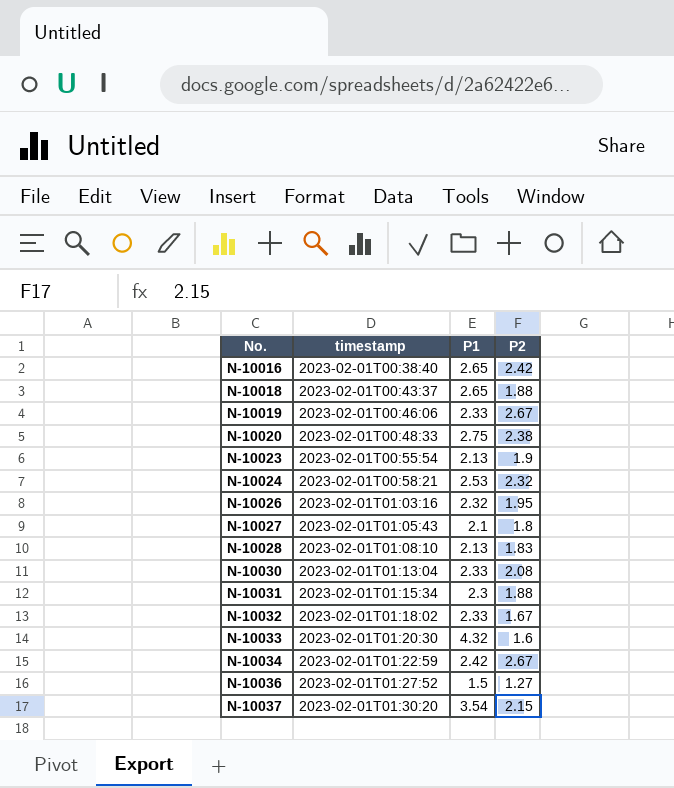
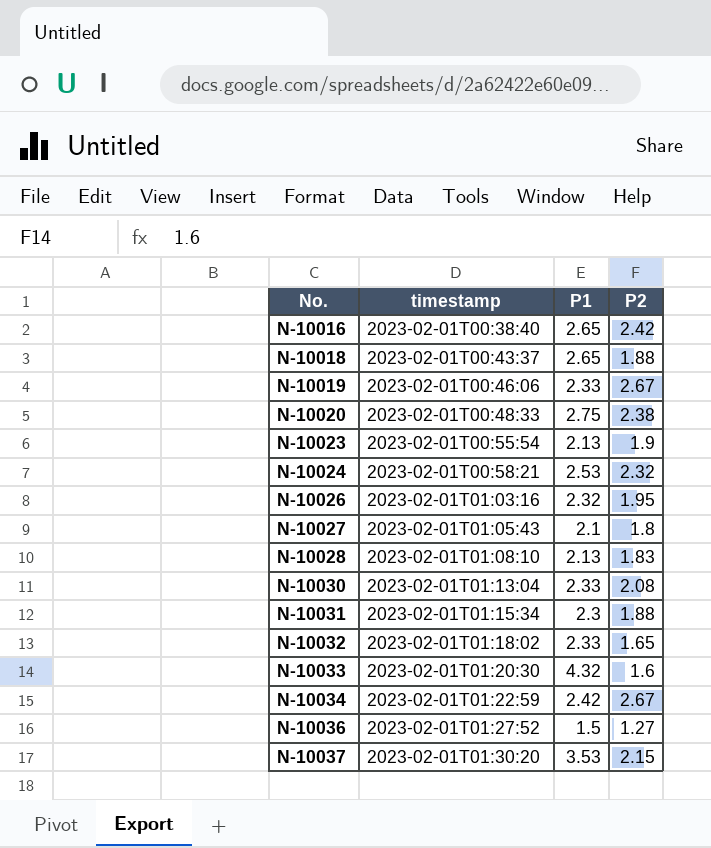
N-10032 | P2: 1.67 -> 1.65
N-10037 | P1: 3.54 -> 3.53

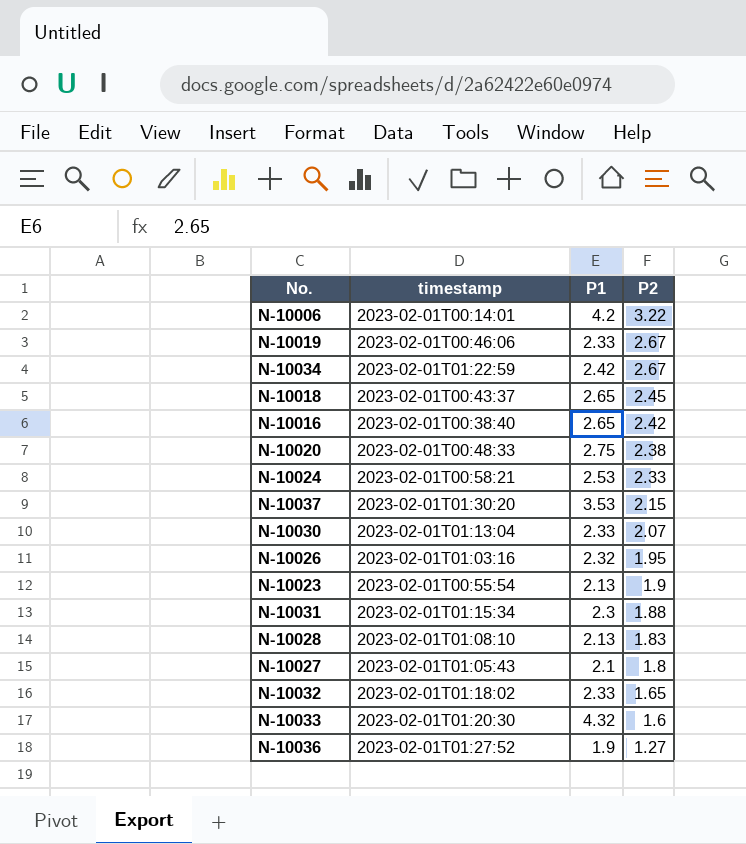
row order: No. ascending -> P2 descending
row N-10006: none -> 2023-02-01T00:14:01 | 4.2 | 3.22
N-10018 | P2: 1.88 -> 2.45
N-10024 | P2: 2.32 -> 2.33
N-10030 | P2: 2.08 -> 2.07
N-10036 | P1: 1.5 -> 1.9

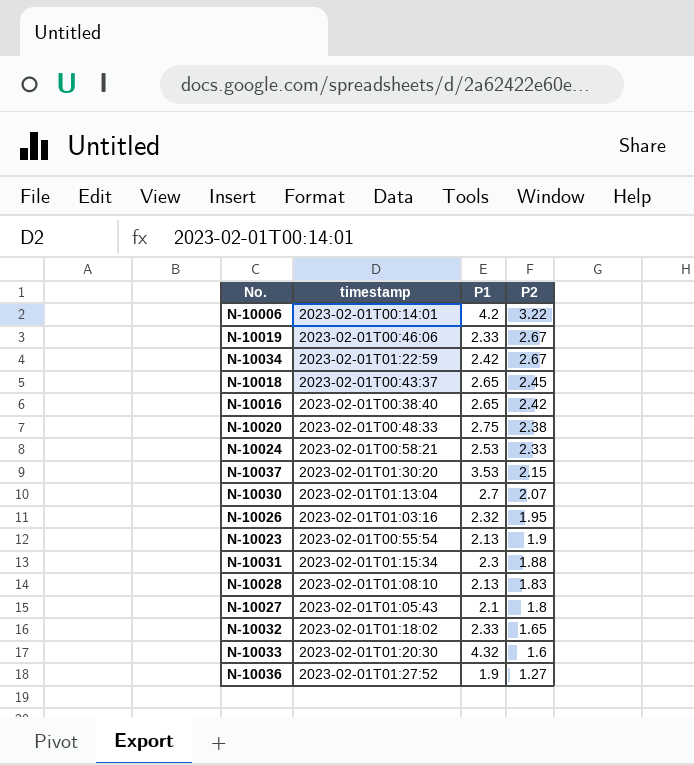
N-10030 | P1: 2.33 -> 2.7

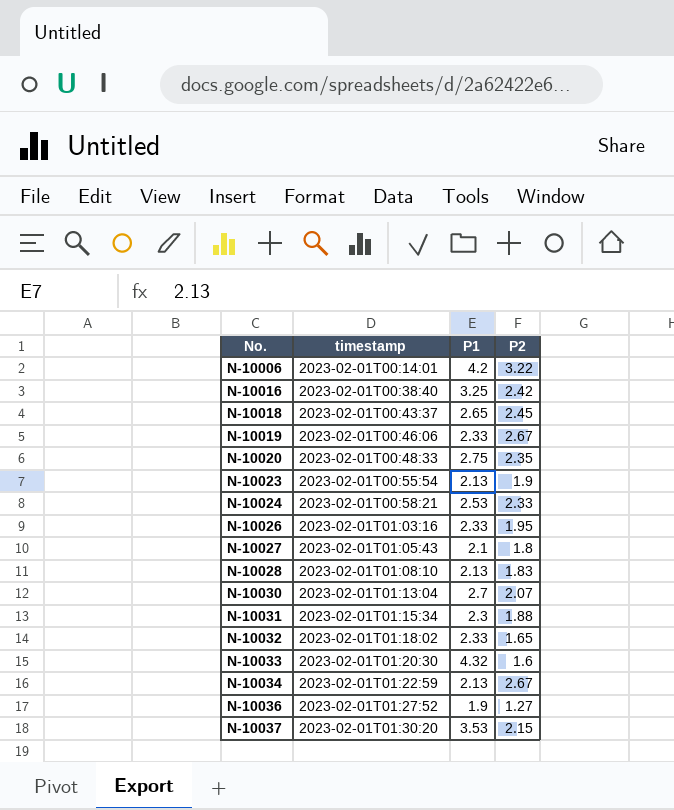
row order: P2 descending -> No. ascending
N-10016 | P1: 2.65 -> 3.25
N-10020 | P2: 2.38 -> 2.35
N-10026 | P1: 2.32 -> 2.33
N-10034 | P1: 2.42 -> 2.13

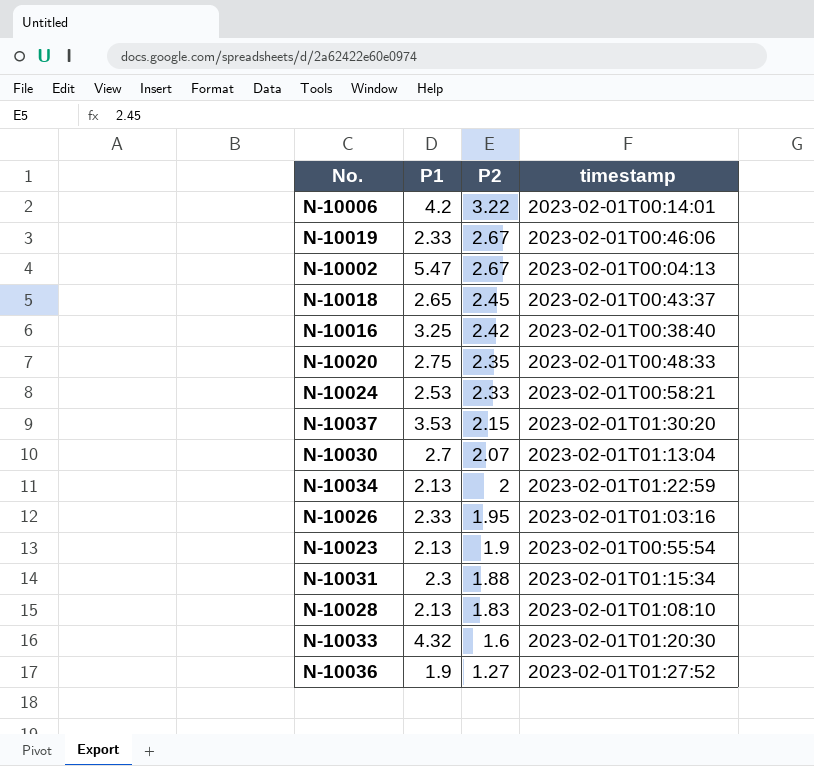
row order: No. ascending -> P2 descending
column timestamp | position: 2 -> 4
row N-10027: 2023-02-01T01:05:43 | 2.1 | 1.8 -> none
row N-10032: 2023-02-01T01:18:02 | 2.33 | 1.65 -> none
row N-10002: none -> 5.47 | 2.67 | 2023-02-01T00:04:13
N-10034 | P2: 2.67 -> 2

